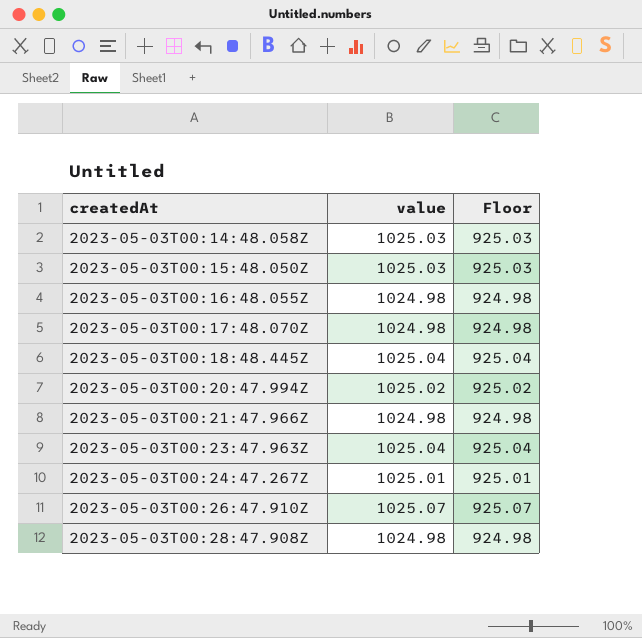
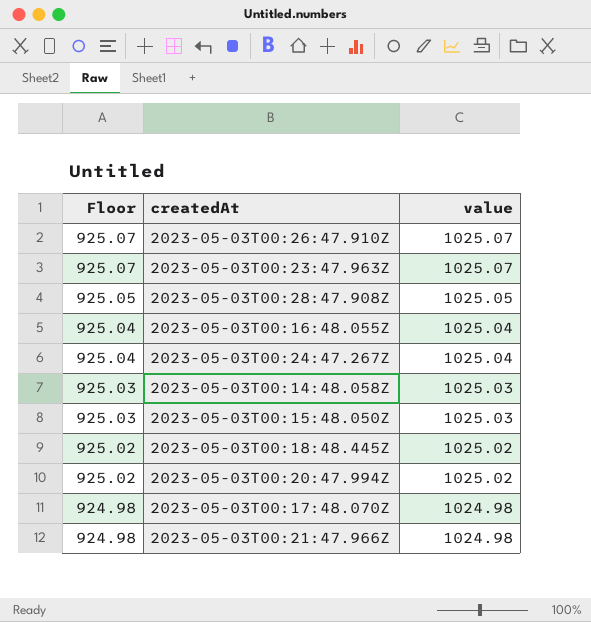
row order: createdAt ascending -> Floor descending
column Floor | position: 3 -> 1
2023-05-03T00:23:47.963Z | Floor: 925.04 -> 925.07
2023-05-03T00:23:47.963Z | value: 1025.04 -> 1025.07
2023-05-03T00:28:47.908Z | Floor: 924.98 -> 925.05
2023-05-03T00:28:47.908Z | value: 1024.98 -> 1025.05
2023-05-03T00:16:48.055Z | Floor: 924.98 -> 925.04
2023-05-03T00:16:48.055Z | value: 1024.98 -> 1025.04
2023-05-03T00:24:47.267Z | Floor: 925.01 -> 925.04
2023-05-03T00:24:47.267Z | value: 1025.01 -> 1025.04
2023-05-03T00:18:48.445Z | Floor: 925.04 -> 925.02
2023-05-03T00:18:48.445Z | value: 1025.04 -> 1025.02

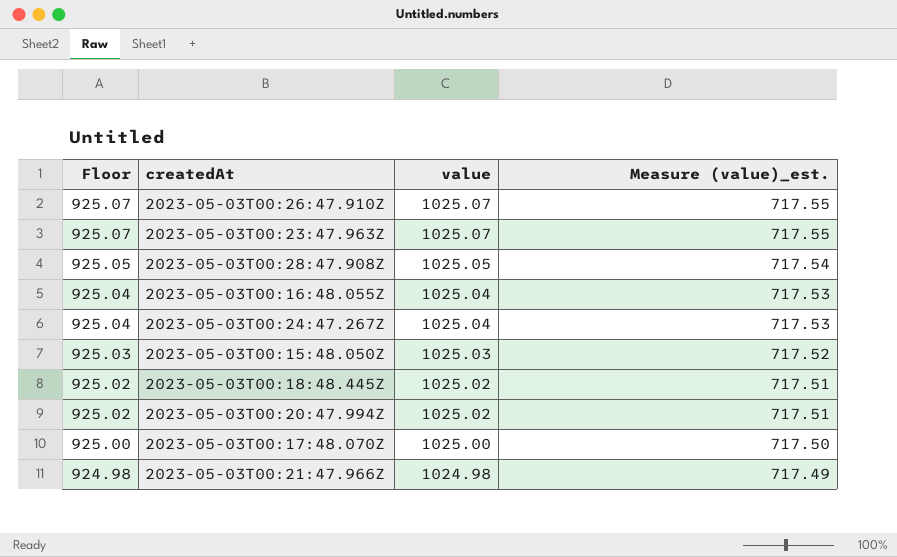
column Measure (value)_est. | formula: none -> [value] * 0.7
row 2023-05-03T00:14:48.058Z: 925.03 | 1025.03 -> none
2023-05-03T00:17:48.070Z | Floor: 924.98 -> 925.00
2023-05-03T00:17:48.070Z | value: 1024.98 -> 1025.00

